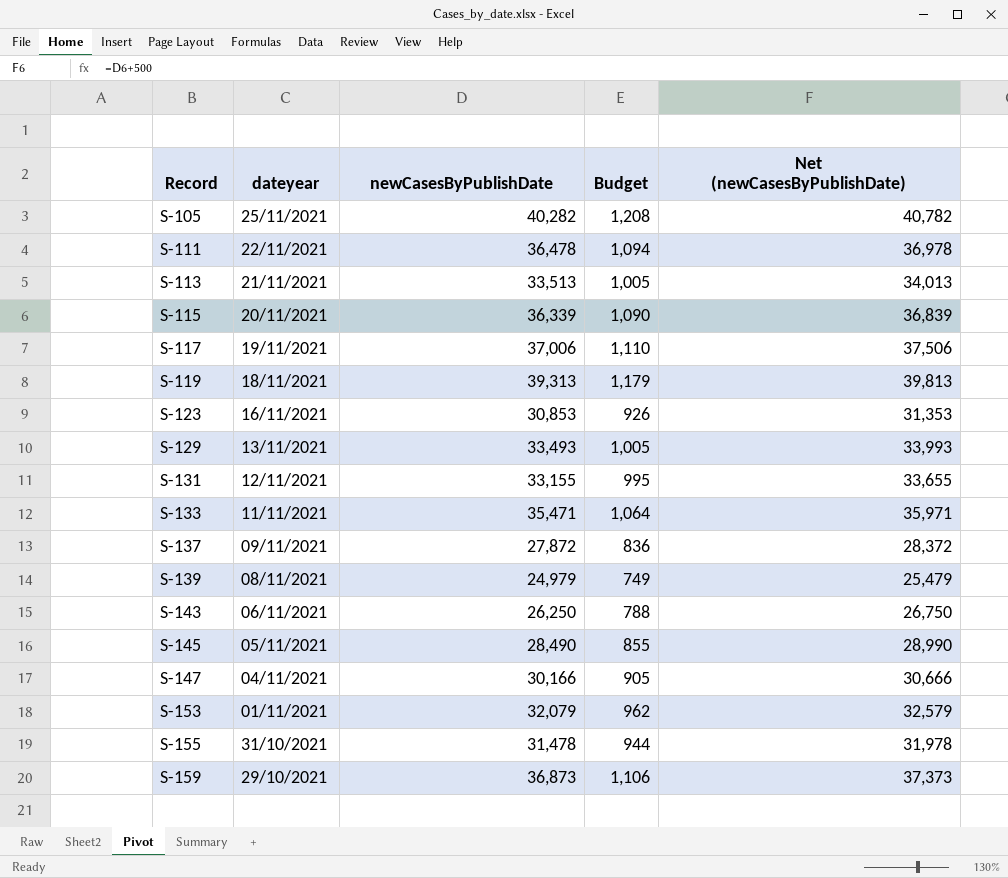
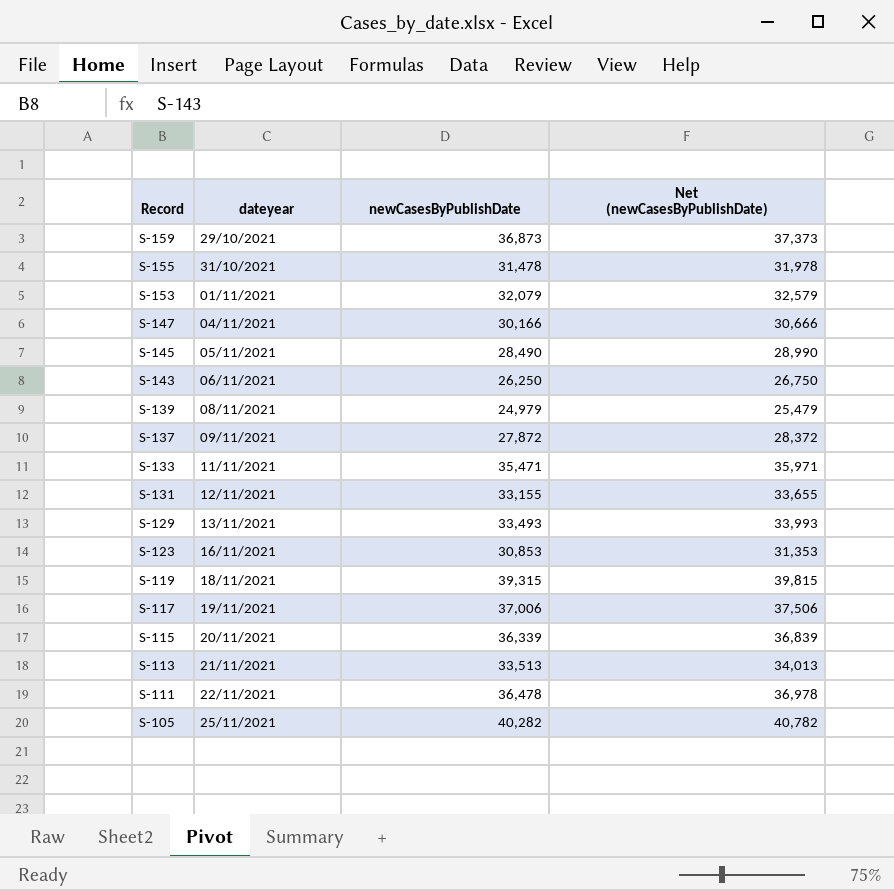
row order: Record ascending -> Record descending
column Budget | formula: [newCasesByPublishDate] * 0.03 -> none
S-119 | newCasesByPublishDate: 39,313 -> 39,315
S-119 | Net (newCasesByPublishDate): 39,813 -> 39,815

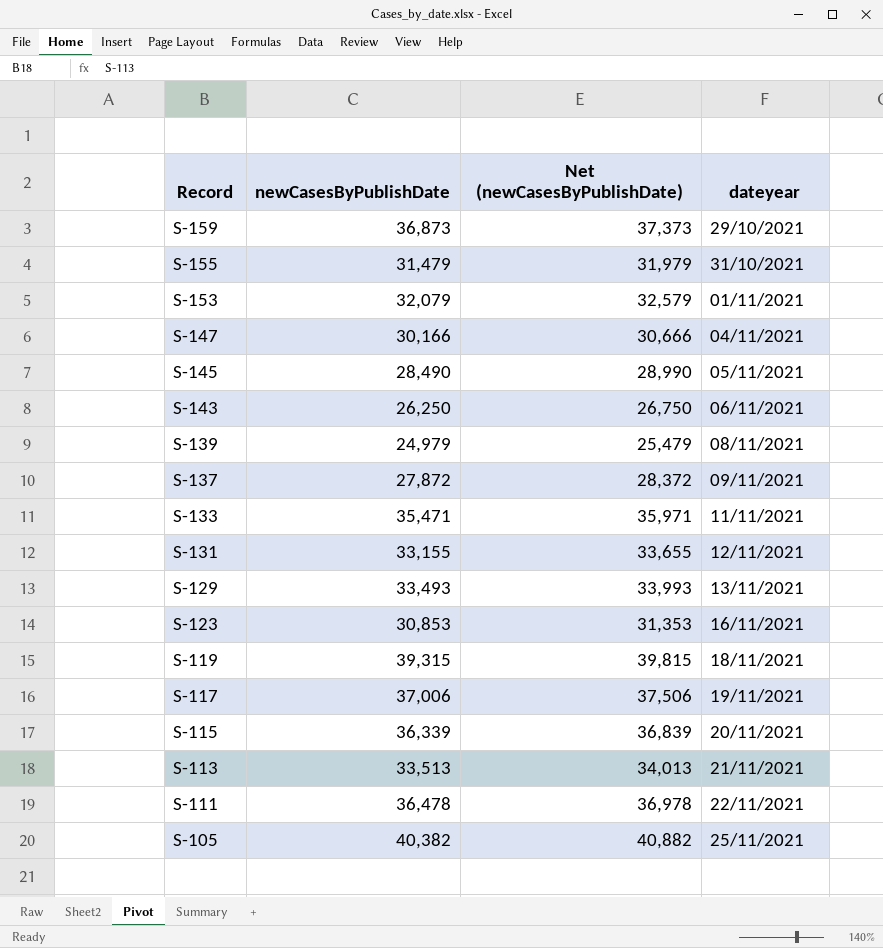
column dateyear | position: 2 -> 4
S-155 | newCasesByPublishDate: 31,478 -> 31,479
S-155 | Net (newCasesByPublishDate): 31,978 -> 31,979
S-105 | newCasesByPublishDate: 40,282 -> 40,382
S-105 | Net (newCasesByPublishDate): 40,782 -> 40,882

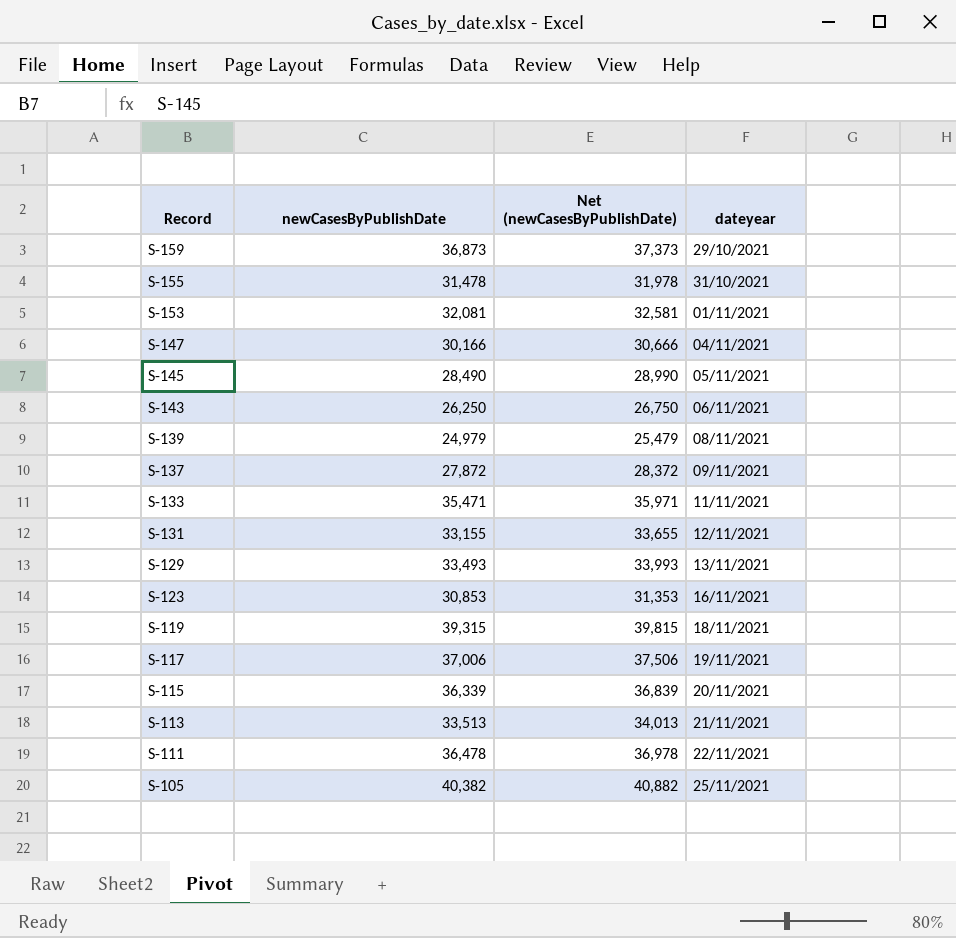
S-155 | newCasesByPublishDate: 31,479 -> 31,478
S-155 | Net (newCasesByPublishDate): 31,979 -> 31,978
S-153 | newCasesByPublishDate: 32,079 -> 32,081
S-153 | Net (newCasesByPublishDate): 32,579 -> 32,581

